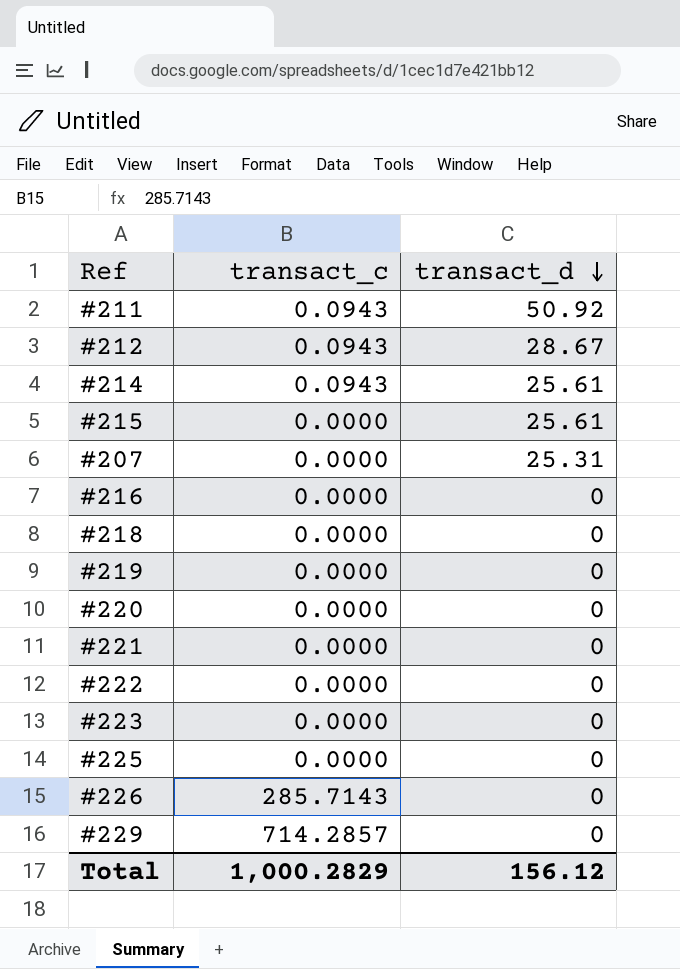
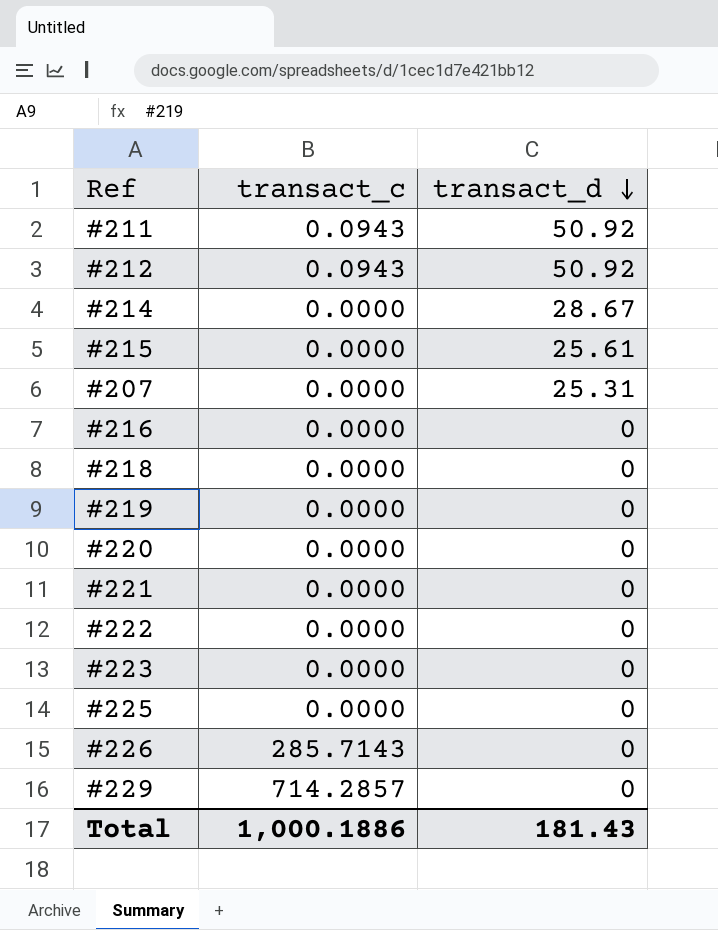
#212 | transact_d: 28.67 -> 50.92
#214 | transact_c: 0.0943 -> 0.0000
#214 | transact_d: 25.61 -> 28.67
Total | transact_c: 1,000.2829 -> 1,000.1886
Total | transact_d: 156.12 -> 181.43

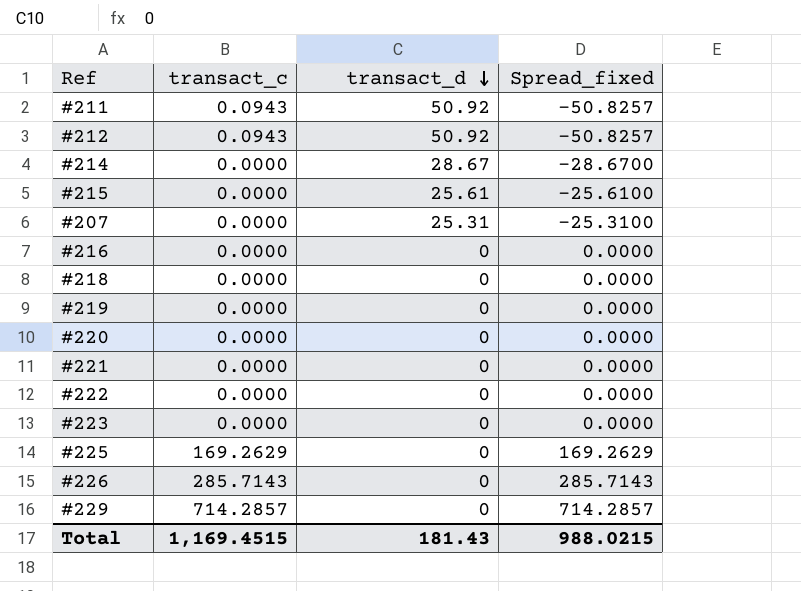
column Spread_fixed | formula: none -> [transact_c] - [transact_d]
#225 | transact_c: 0.0000 -> 169.2629
Total | transact_c: 1,000.1886 -> 1,169.4515

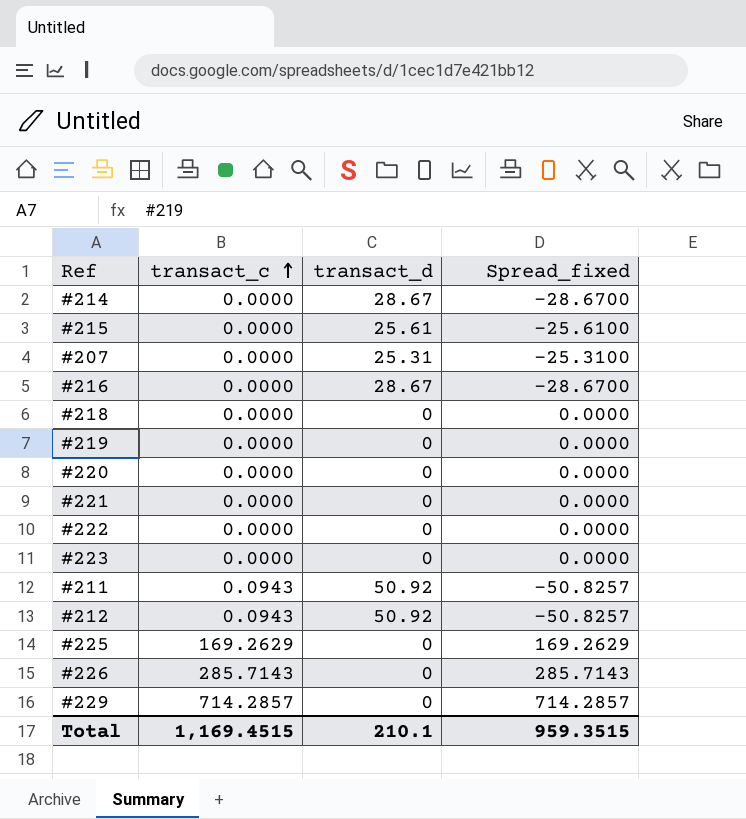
row order: transact_d descending -> transact_c ascending
#216 | transact_d: 0 -> 28.67
#216 | Spread_fixed: 0.0000 -> -28.6700
Total | transact_d: 181.43 -> 210.1
Total | Spread_fixed: 988.0215 -> 959.3515

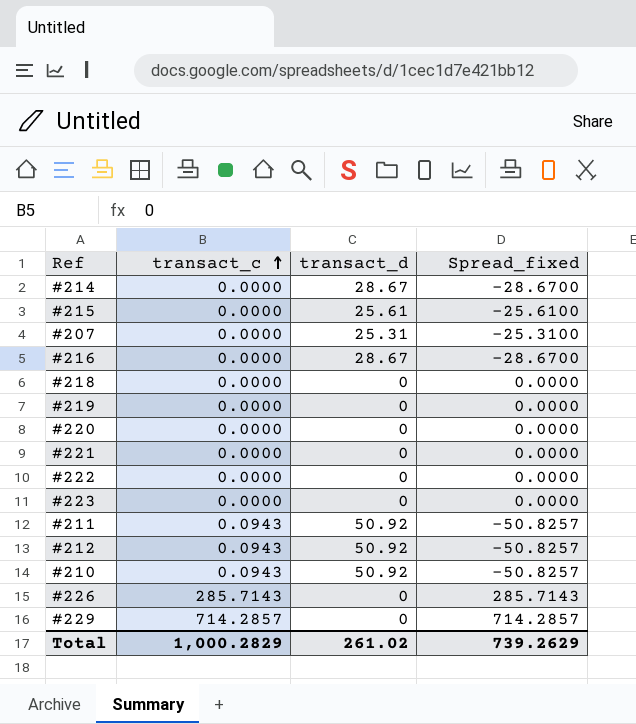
row #225: 169.2629 | 0 | 169.2629 -> none
row #210: none -> 0.0943 | 50.92 | -50.8257
Total | transact_c: 1,169.4515 -> 1,000.2829
Total | transact_d: 210.1 -> 261.02
Total | Spread_fixed: 959.3515 -> 739.2629

